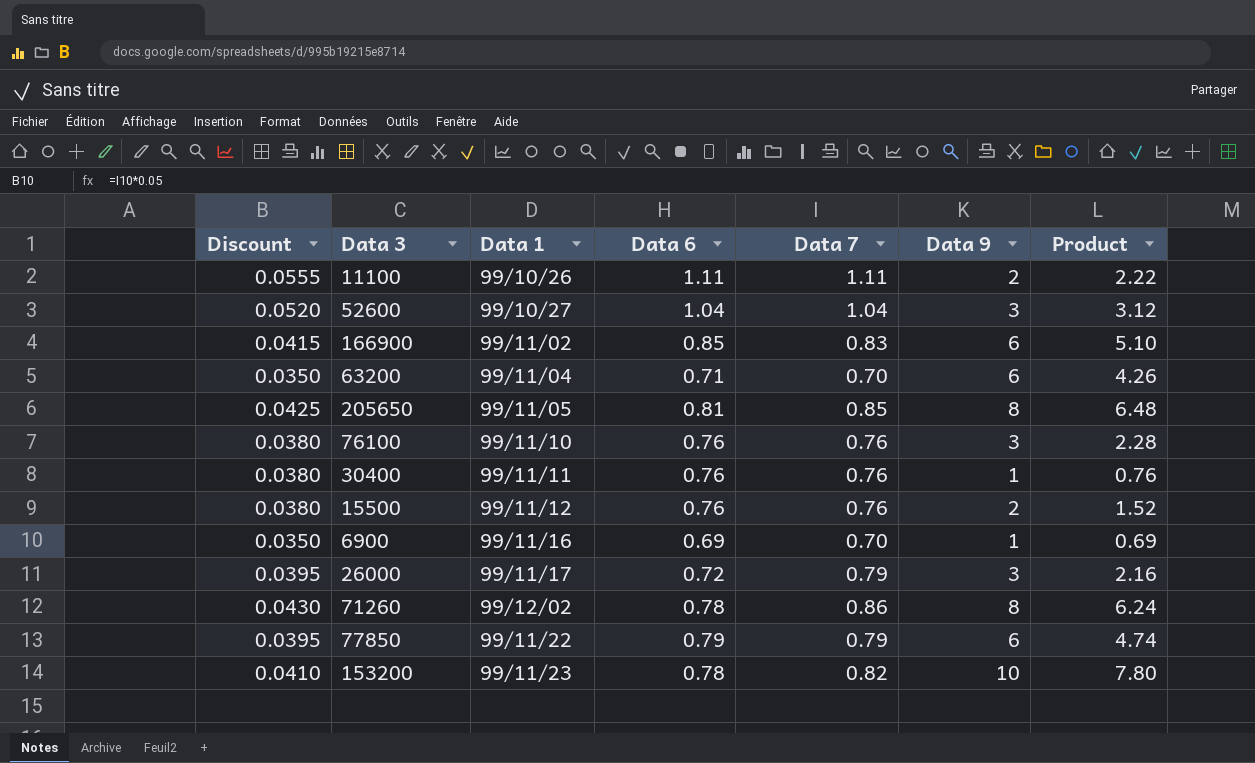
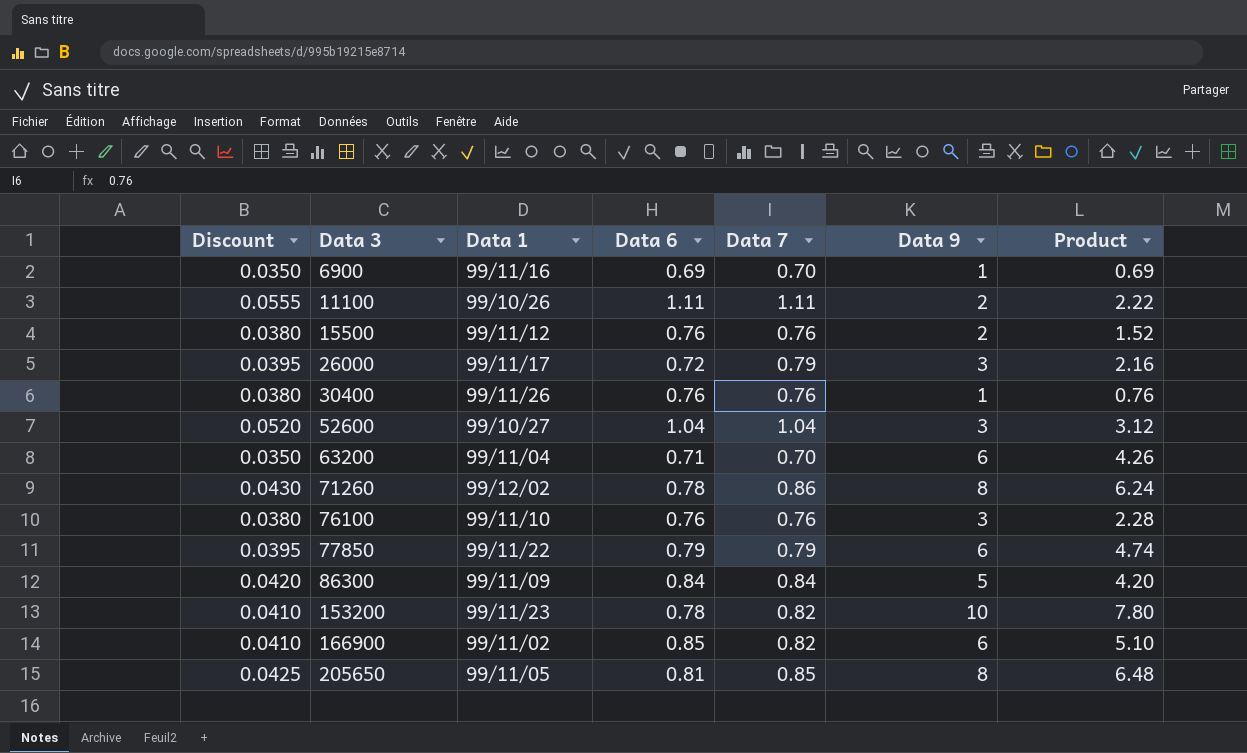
row order: none -> Data 3 ascending
30400 | Data 1: 99/11/11 -> 99/11/26
row 86300: none -> 0.0420 | 99/11/09 | 0.84 | 0.84 | 5 | 4.20
166900 | Discount: 0.0415 -> 0.0410
166900 | Data 7: 0.83 -> 0.82

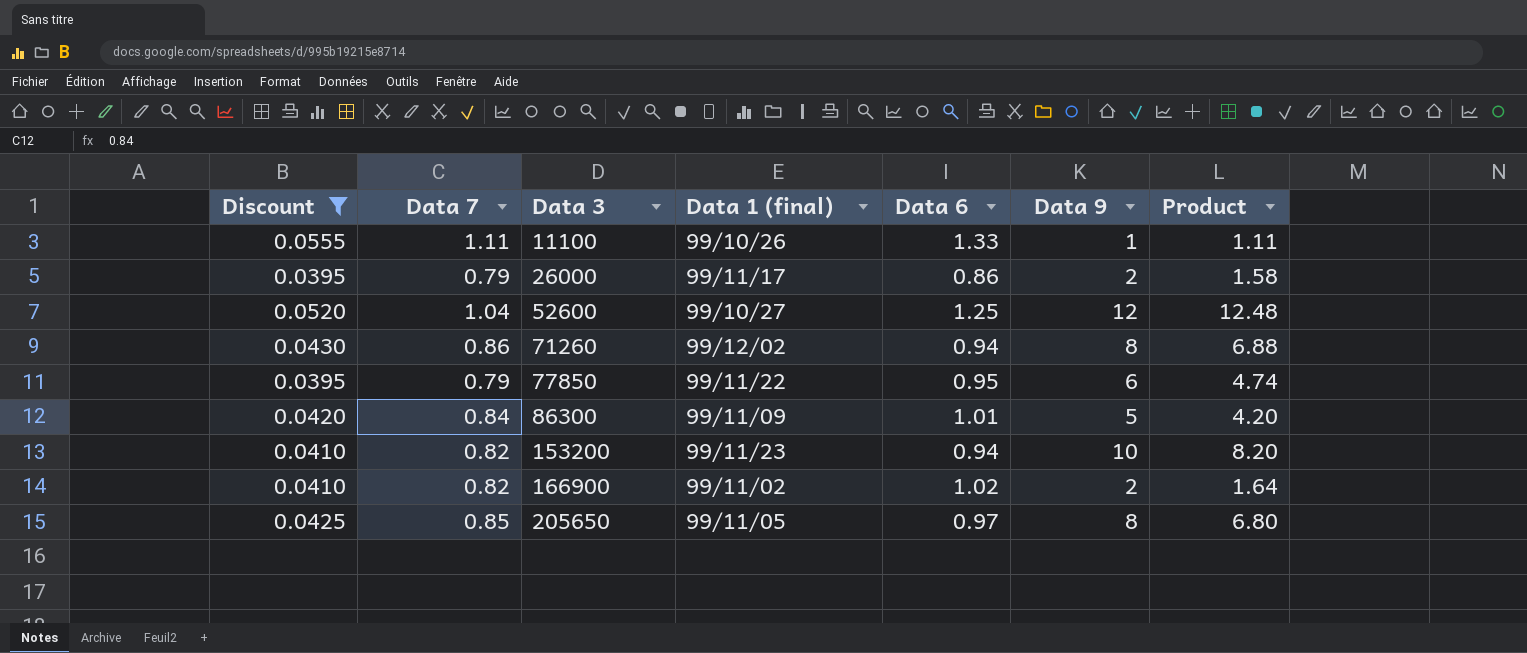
filter: none -> Discount >= 0.0395
column Data 7 | position: 5 -> 2
column name: Data 1 -> Data 1 (final)
column Product | formula: [Data 6] * [Data 9] -> [Data 7] * [Data 9]
11100 | Data 6: 1.11 -> 1.33
11100 | Data 9: 2 -> 1
26000 | Data 6: 0.72 -> 0.86
26000 | Data 9: 3 -> 2
52600 | Data 6: 1.04 -> 1.25
52600 | Data 9: 3 -> 12
71260 | Data 6: 0.78 -> 0.94
77850 | Data 6: 0.79 -> 0.95
86300 | Data 6: 0.84 -> 1.01
153200 | Data 6: 0.78 -> 0.94
166900 | Data 6: 0.85 -> 1.02
166900 | Data 9: 6 -> 2
205650 | Data 6: 0.81 -> 0.97

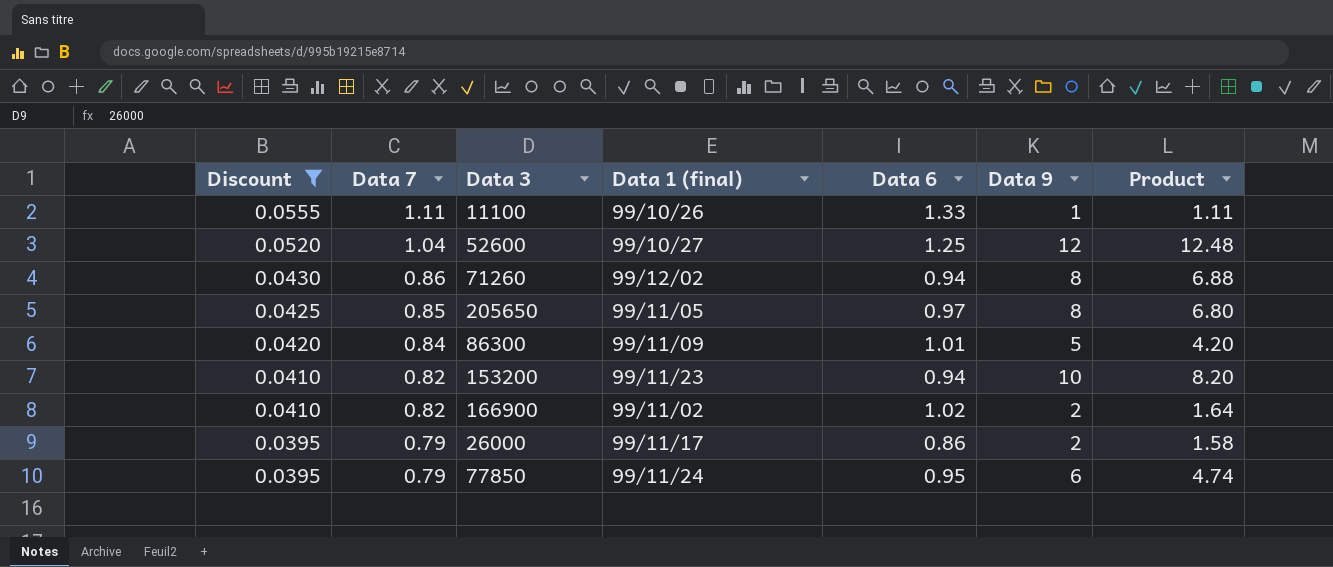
row order: Data 3 ascending -> Discount descending
77850 | Data 1 (final): 99/11/22 -> 99/11/24

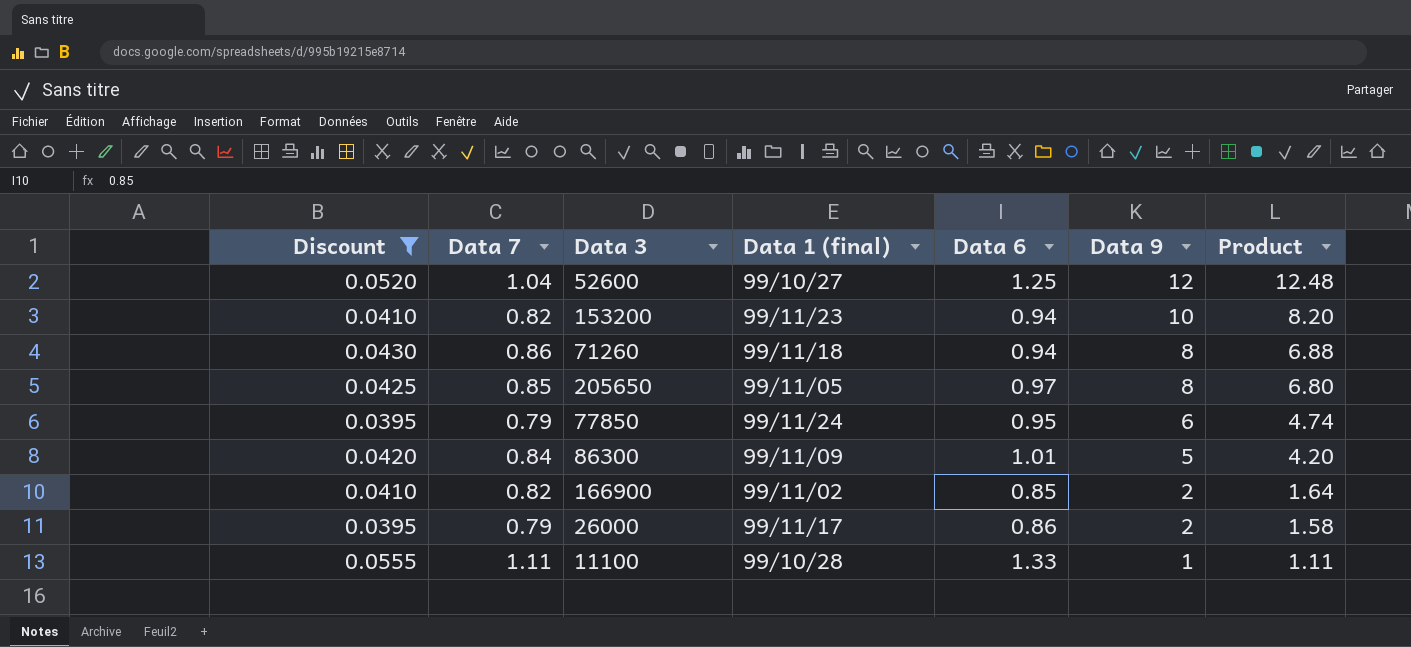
row order: Discount descending -> Data 9 descending
71260 | Data 1 (final): 99/12/02 -> 99/11/18
166900 | Data 6: 1.02 -> 0.85
11100 | Data 1 (final): 99/10/26 -> 99/10/28

